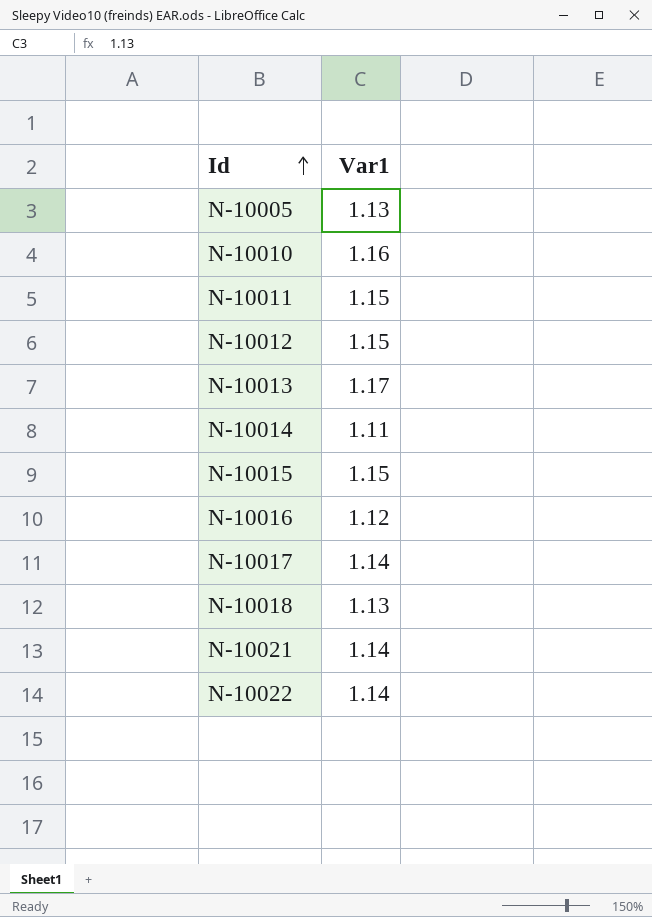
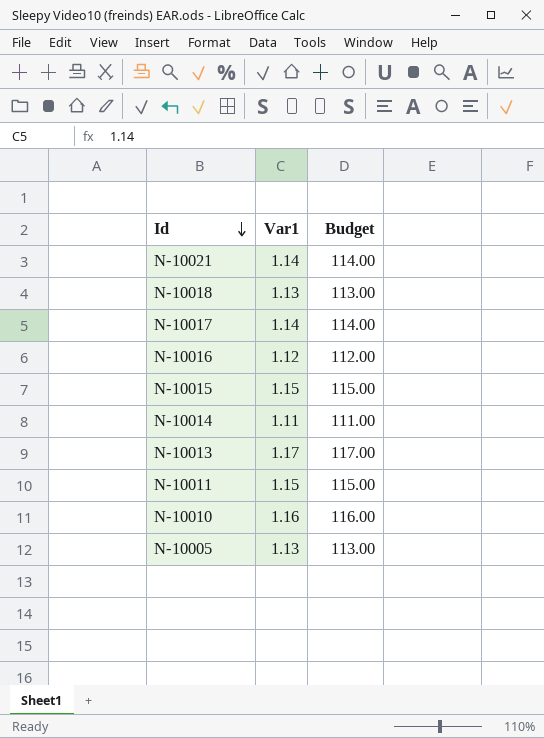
row order: Id ascending -> Id descending
column Budget | formula: none -> [Var1] * 100
row N-10012: 1.15 -> none
row N-10022: 1.14 -> none

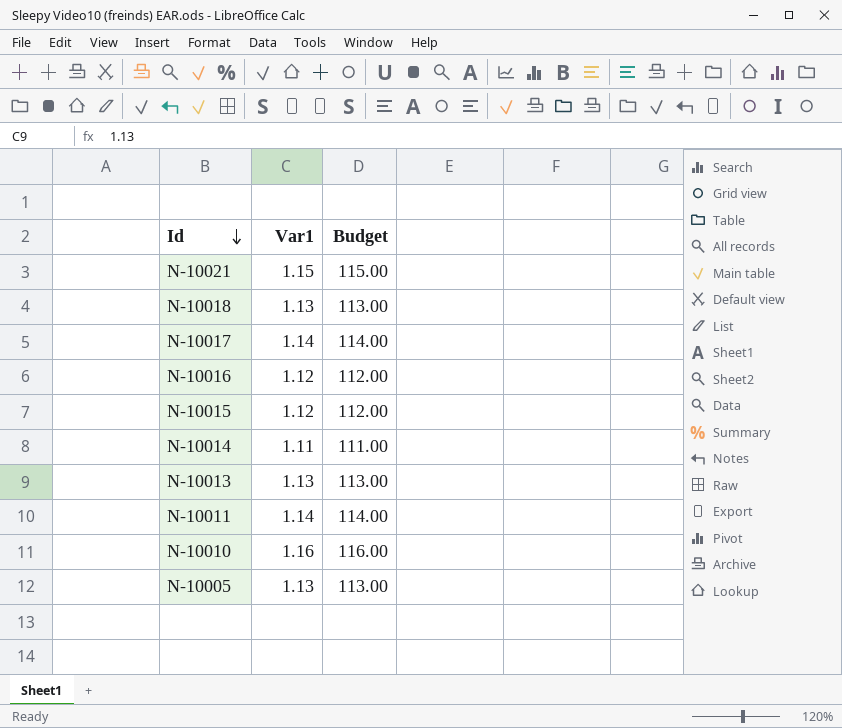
N-10021 | Var1: 1.14 -> 1.15
N-10021 | Budget: 114.00 -> 115.00
N-10015 | Var1: 1.15 -> 1.12
N-10015 | Budget: 115.00 -> 112.00
N-10013 | Var1: 1.17 -> 1.13
N-10013 | Budget: 117.00 -> 113.00
N-10011 | Var1: 1.15 -> 1.14
N-10011 | Budget: 115.00 -> 114.00

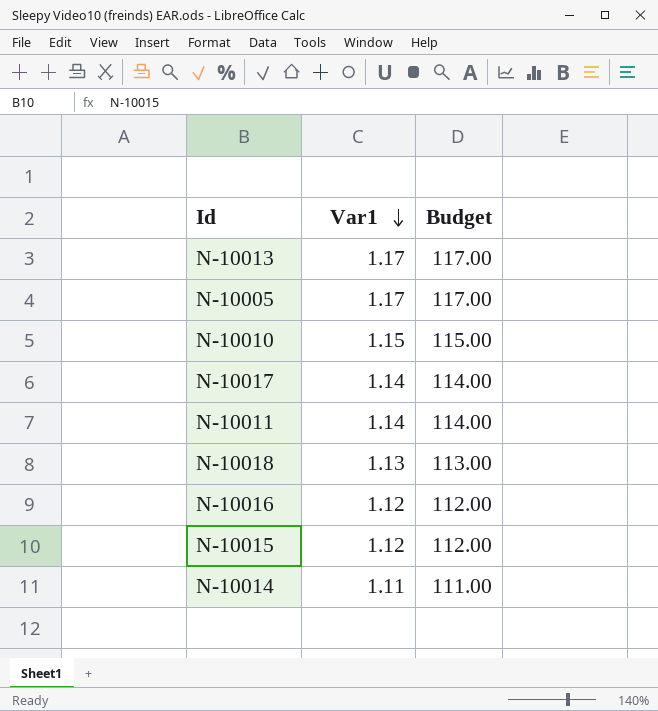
row order: Id descending -> Var1 descending
row N-10021: 1.15 | 115.00 -> none
N-10013 | Var1: 1.13 -> 1.17
N-10013 | Budget: 113.00 -> 117.00
N-10005 | Var1: 1.13 -> 1.17
N-10005 | Budget: 113.00 -> 117.00
N-10010 | Var1: 1.16 -> 1.15
N-10010 | Budget: 116.00 -> 115.00

